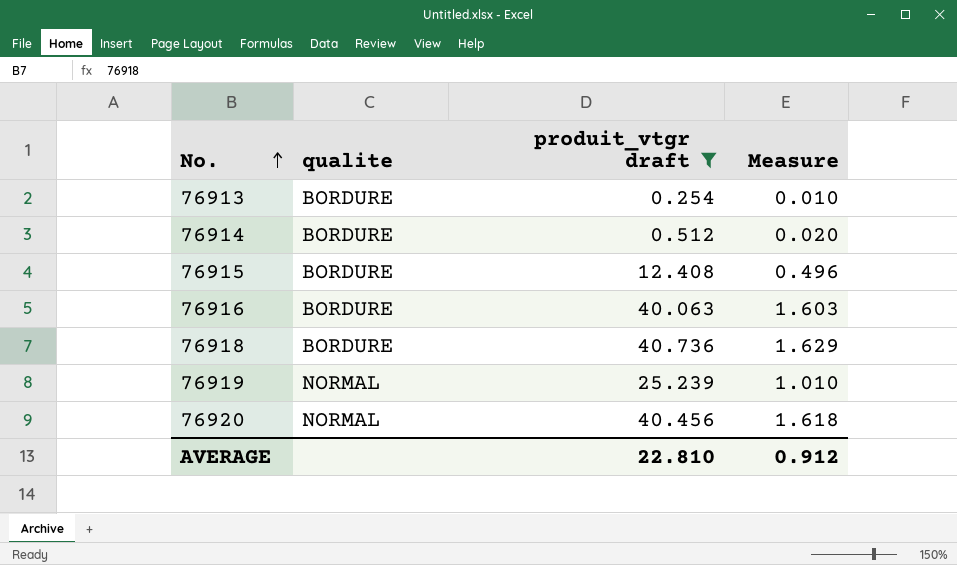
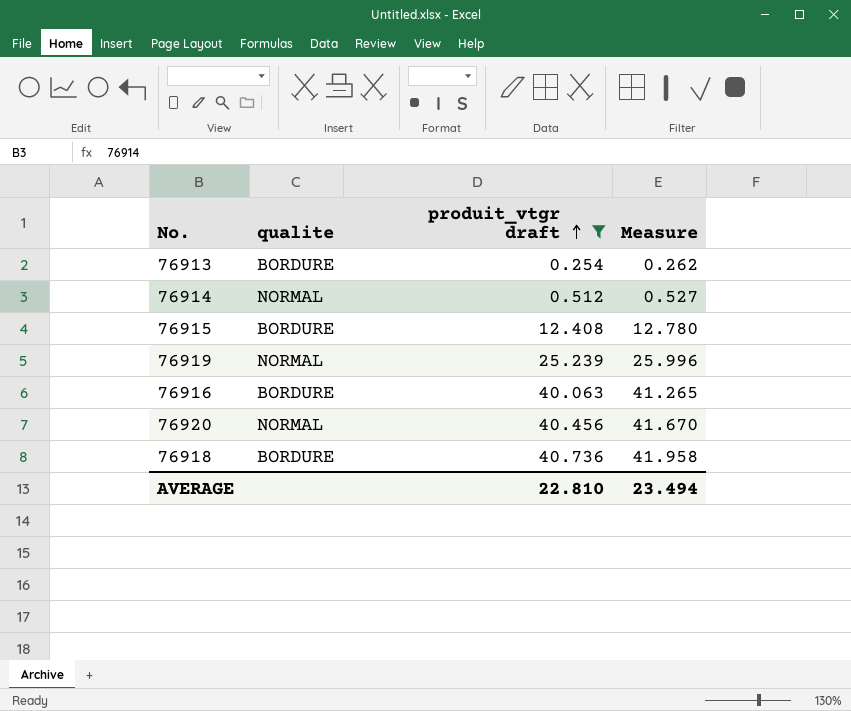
row order: No. ascending -> produit_vtgr draft ascending
column Measure | formula: [produit_vtgr draft] * 0.04 -> [produit_vtgr draft] * 1.03
76914 | qualite: BORDURE -> NORMAL
AVERAGE | Measure: 0.912 -> 23.494

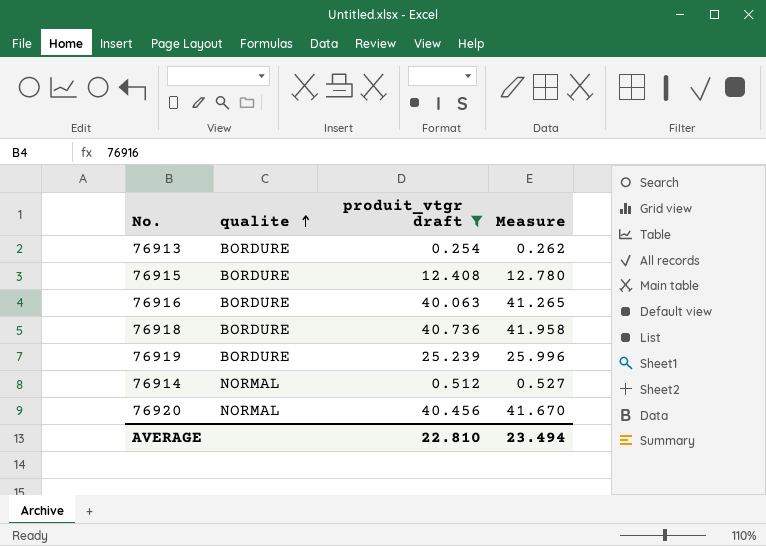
row order: produit_vtgr draft ascending -> qualite ascending
76919 | qualite: NORMAL -> BORDURE

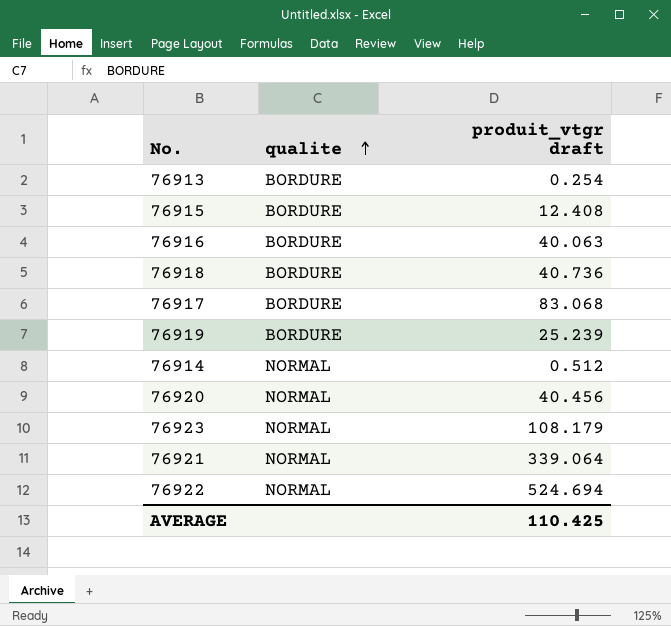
filter: produit_vtgr draft <= 40.736 -> none
column Measure | formula: [produit_vtgr draft] * 1.03 -> none
AVERAGE | produit_vtgr draft: 22.810 -> 110.425

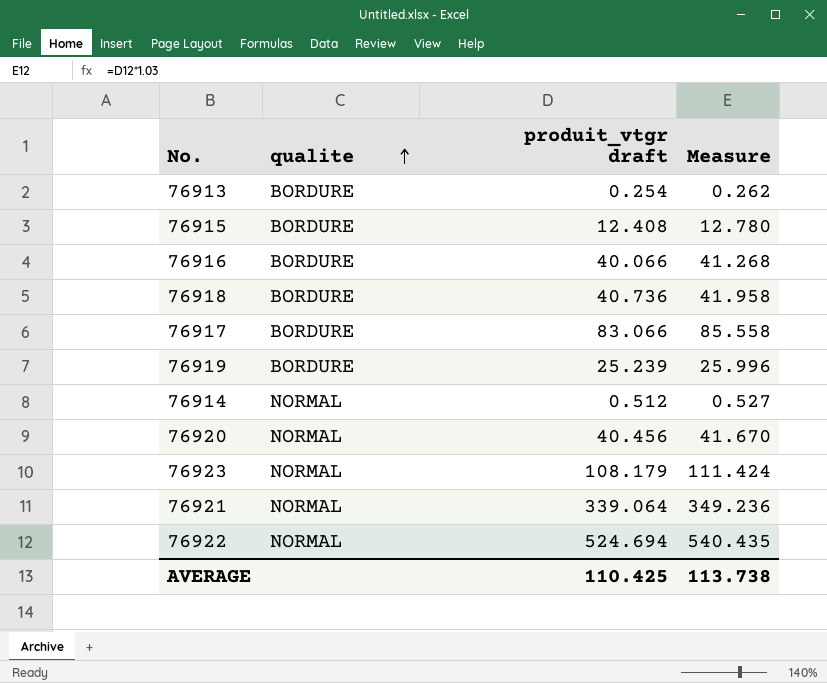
column Measure | formula: none -> [produit_vtgr draft] * 1.03
76916 | produit_vtgr draft: 40.063 -> 40.066
76917 | produit_vtgr draft: 83.068 -> 83.066

